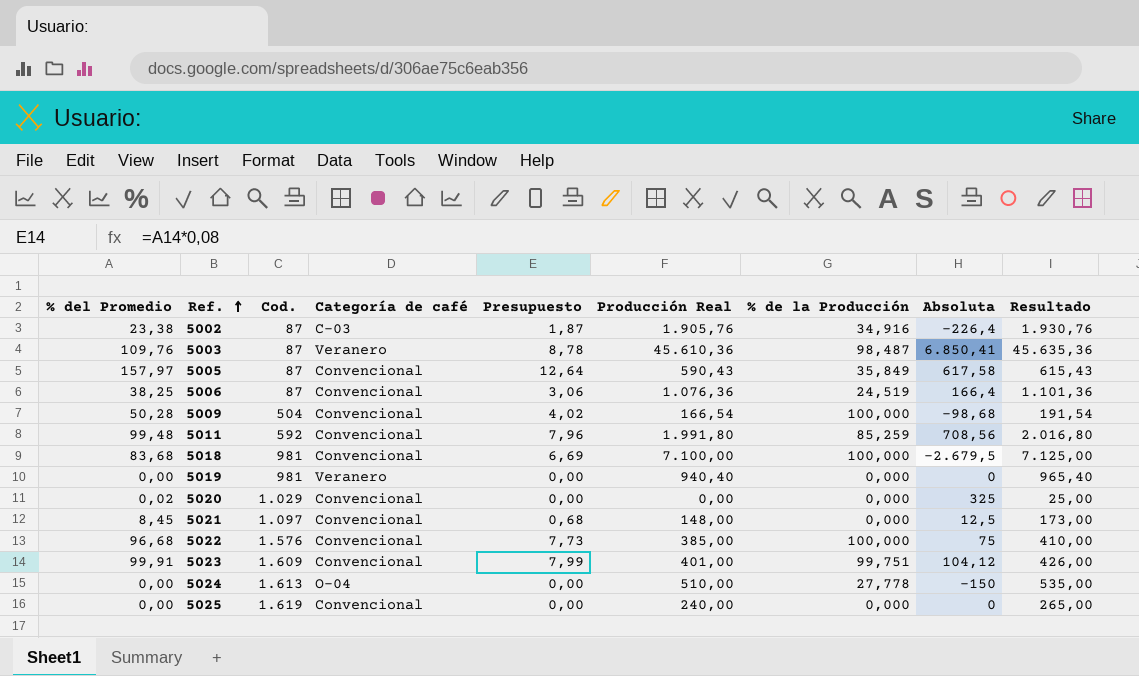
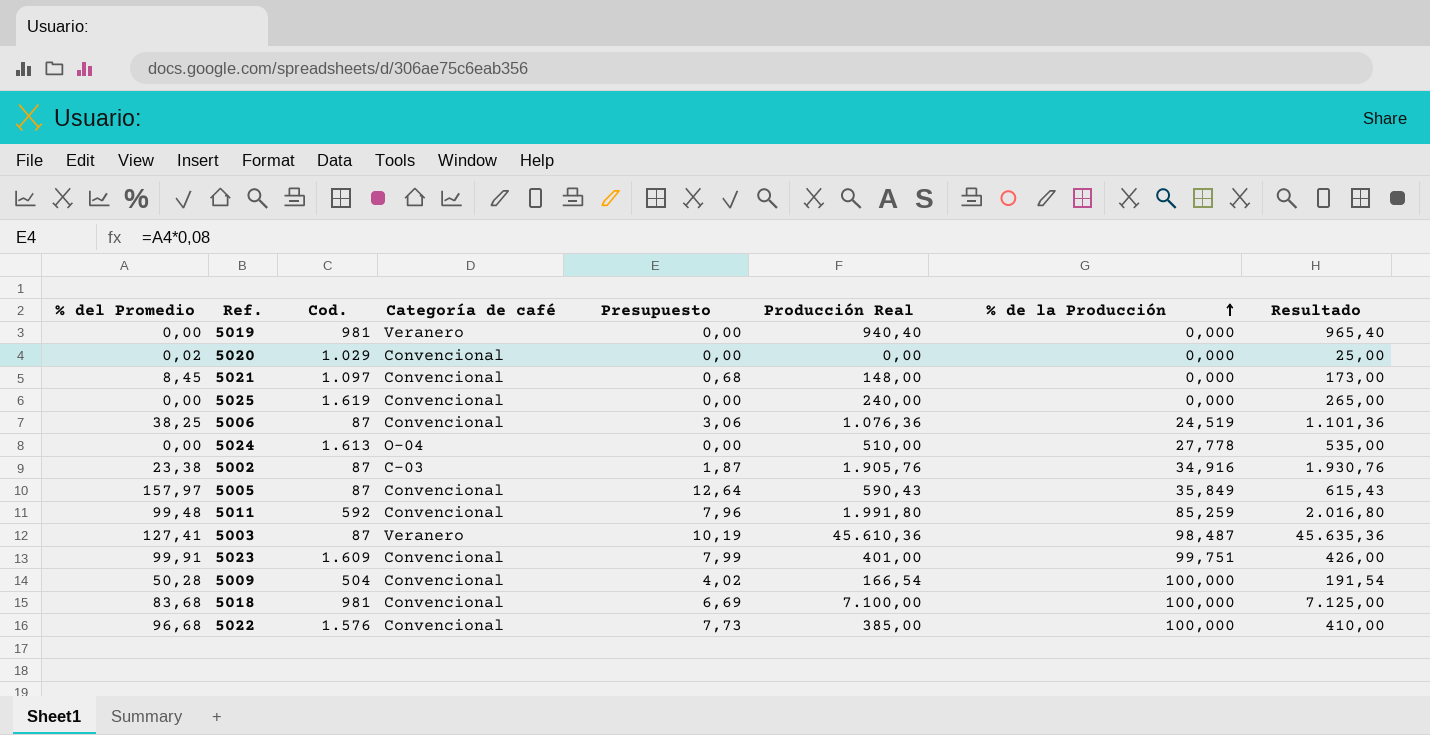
row order: Ref. ascending -> % de la Producción ascending
column Absoluta | position: 8 -> none
5003 | % del Promedio: 109,76 -> 127,41
5003 | Presupuesto: 8,78 -> 10,19

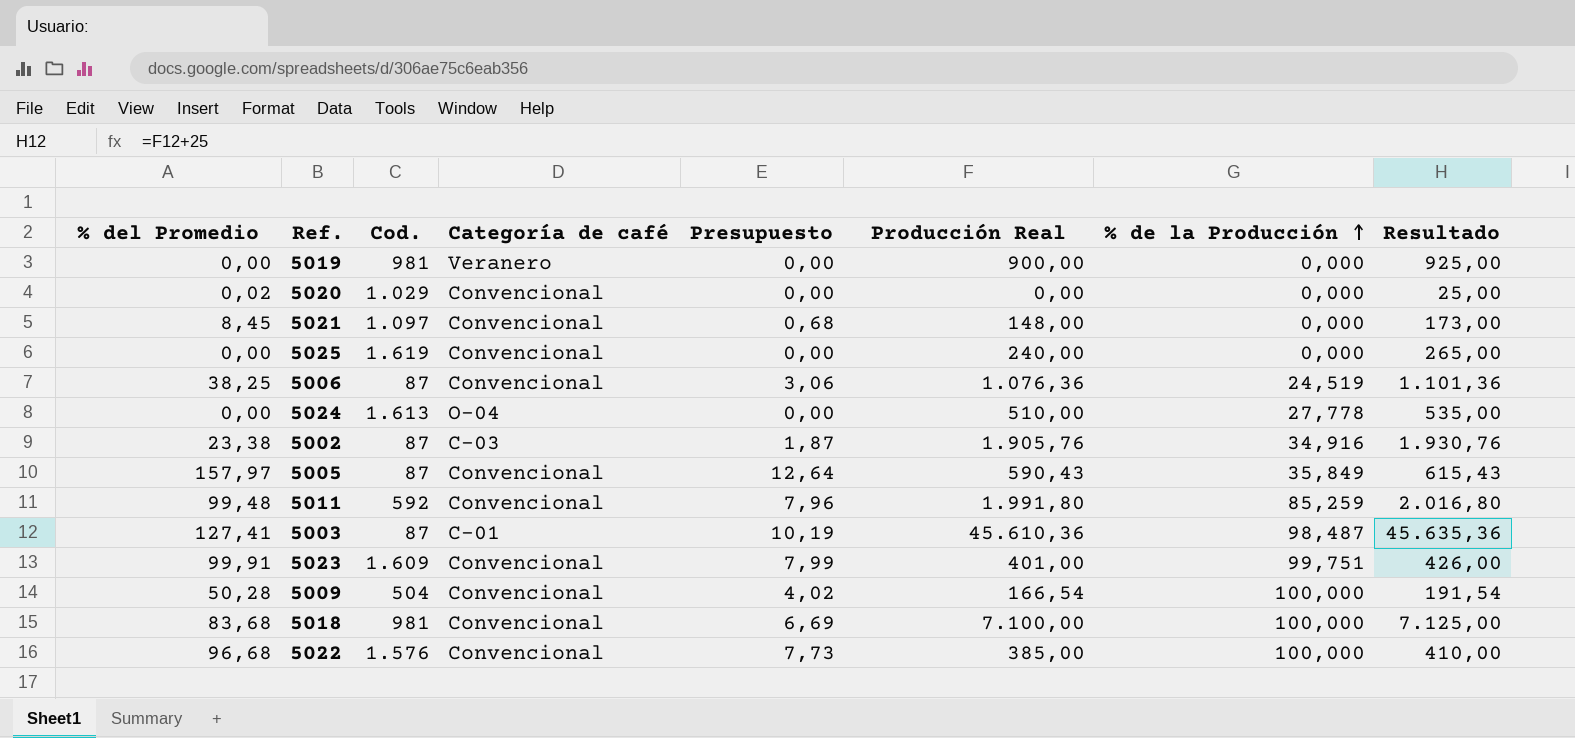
5019 | Producción Real: 940,40 -> 900,00
5019 | Resultado: 965,40 -> 925,00
5003 | Categoría de café: Veranero -> C-01

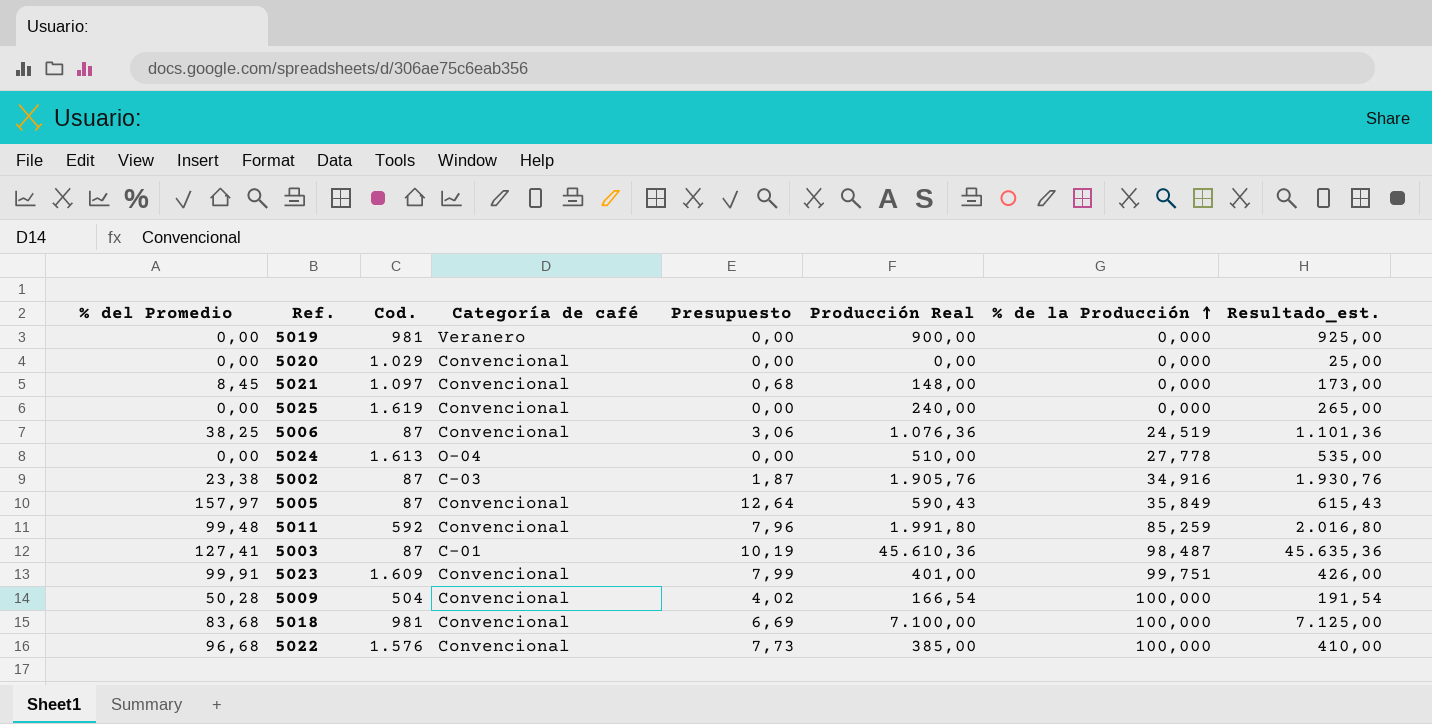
column name: Resultado -> Resultado_est.
5020 | % del Promedio: 0,02 -> 0,00

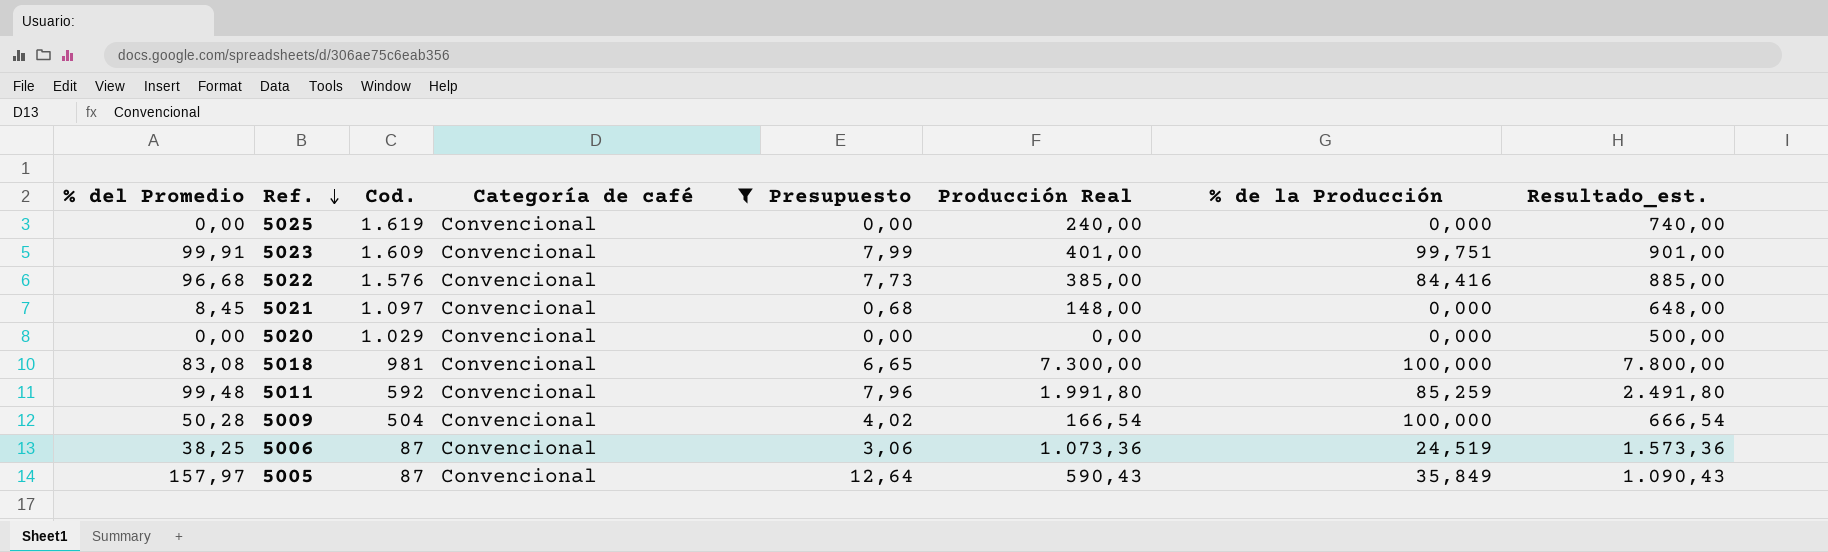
filter: none -> Categoría de café = Convencional
row order: % de la Producción ascending -> Ref. descending
column Resultado_est. | formula: [Producción Real] + 25 -> [Producción Real] + 500
5022 | % de la Producción: 100,000 -> 84,416
5018 | % del Promedio: 83,68 -> 83,08
5018 | Presupuesto: 6,69 -> 6,65
5018 | Producción Real: 7.100,00 -> 7.300,00
5006 | Producción Real: 1.076,36 -> 1.073,36

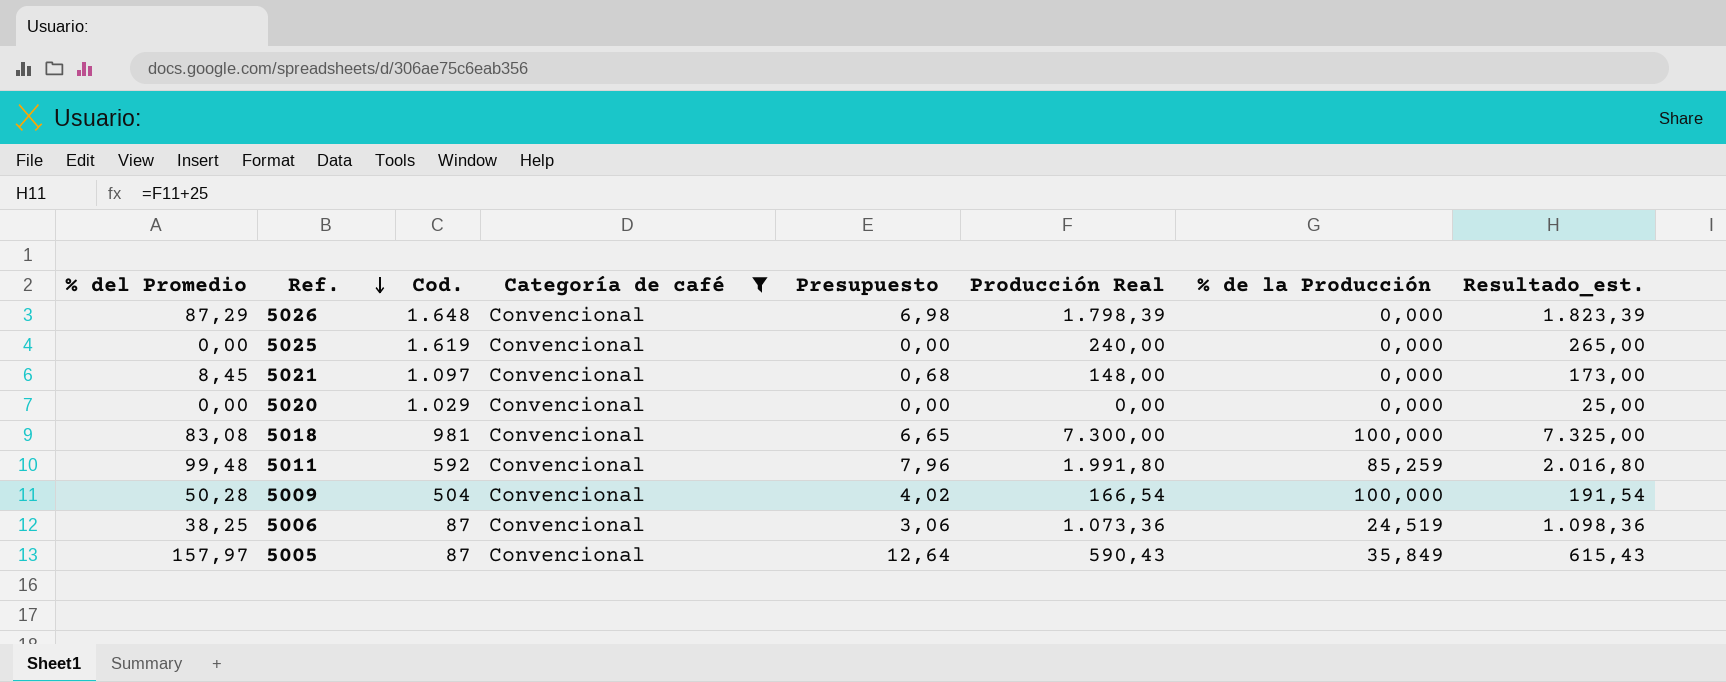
column Resultado_est. | formula: [Producción Real] + 500 -> [Producción Real] + 25
row 5023: 99,91 | 1.609 | Convencional | 7,99 | 401,00 | 99,751 | 901,00 -> none
row 5022: 96,68 | 1.576 | Convencional | 7,73 | 385,00 | 84,416 | 885,00 -> none
row 5026: none -> 87,29 | 1.648 | Convencional | 6,98 | 1.798,39 | 0,000 | 1.823,39

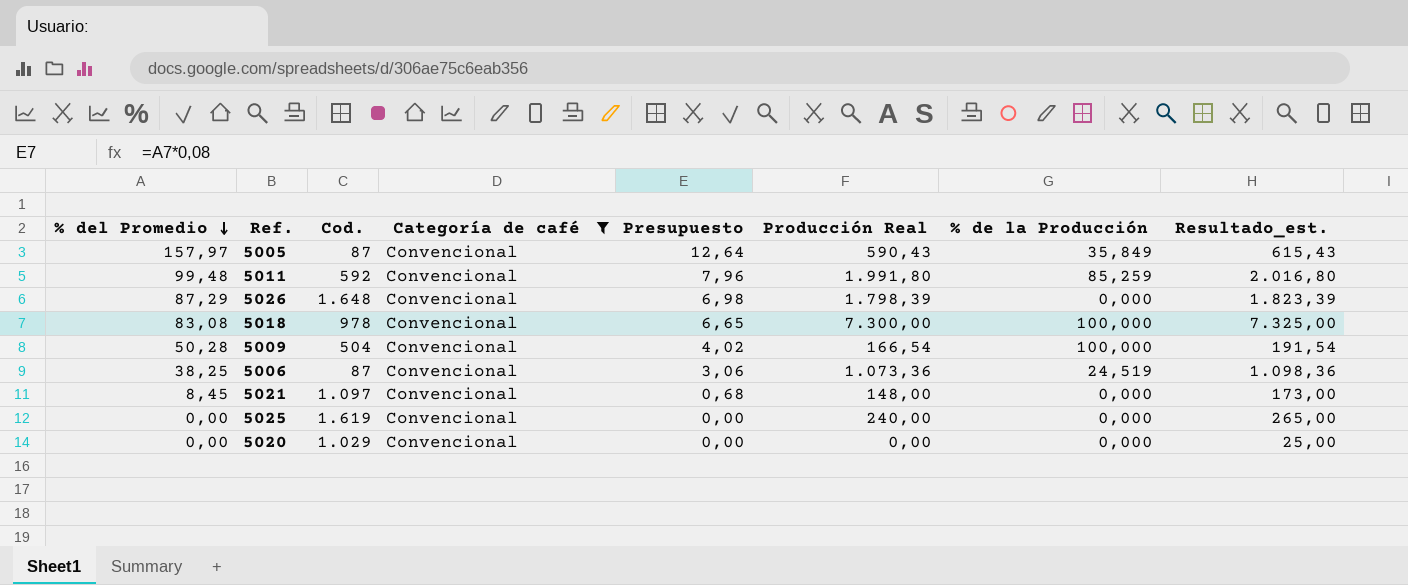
row order: Ref. descending -> % del Promedio descending
5018 | Cod.: 981 -> 978

